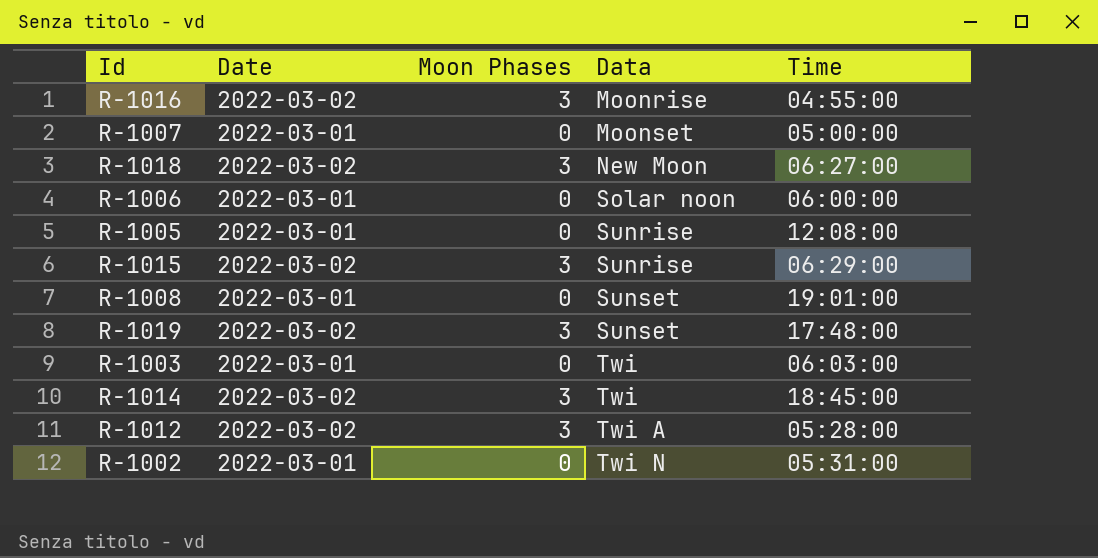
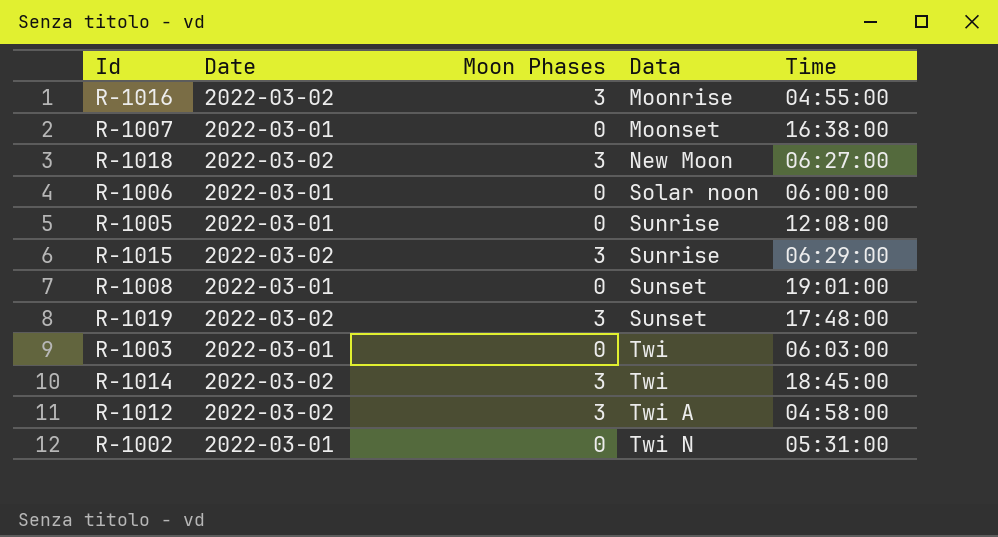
R-1007 | Time: 05:00:00 -> 16:38:00
R-1012 | Time: 05:28:00 -> 04:58:00

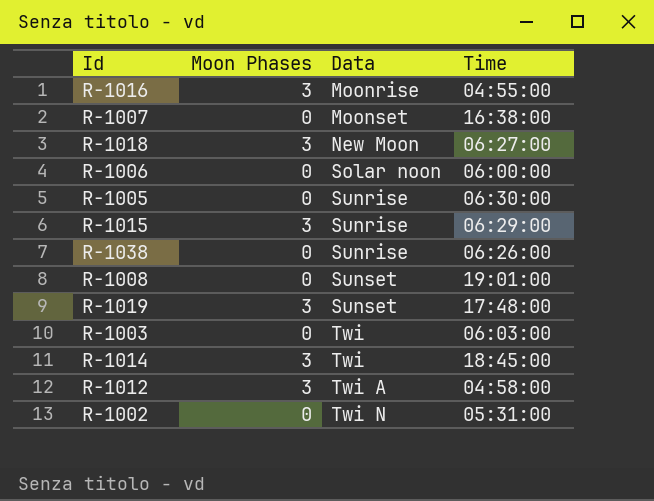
column Date | position: 2 -> none
R-1005 | Time: 12:08:00 -> 06:30:00
row R-1038: none -> 0 | Sunrise | 06:26:00

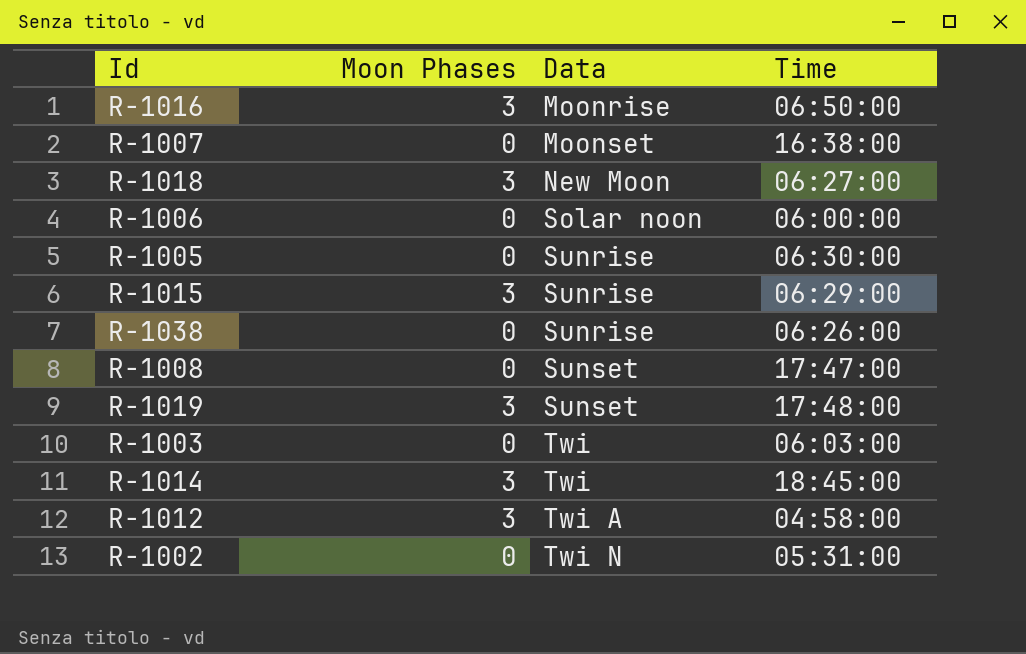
R-1016 | Time: 04:55:00 -> 06:50:00
R-1008 | Time: 19:01:00 -> 17:47:00

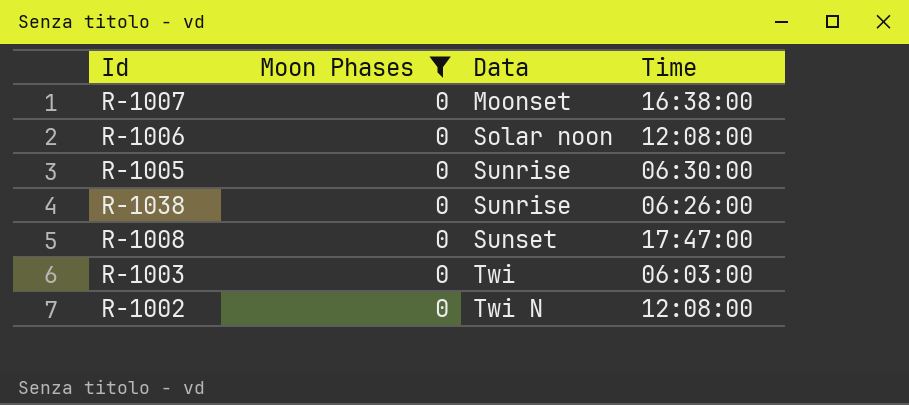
filter: none -> Moon Phases = 0
R-1006 | Time: 06:00:00 -> 12:08:00
R-1002 | Time: 05:31:00 -> 12:08:00

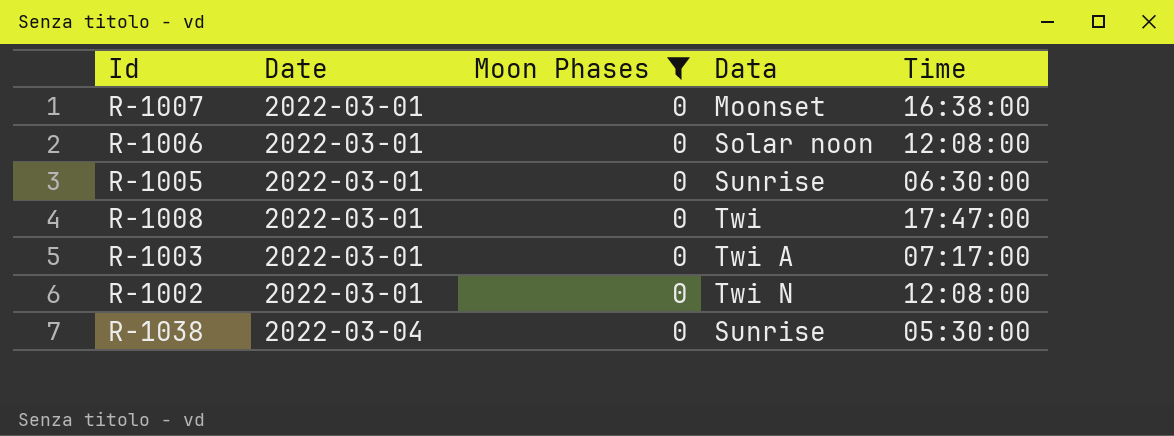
row order: Data ascending -> Date ascending
column Date | position: none -> 2
R-1008 | Data: Sunset -> Twi
R-1003 | Data: Twi -> Twi A
R-1003 | Time: 06:03:00 -> 07:17:00
R-1038 | Time: 06:26:00 -> 05:30:00

